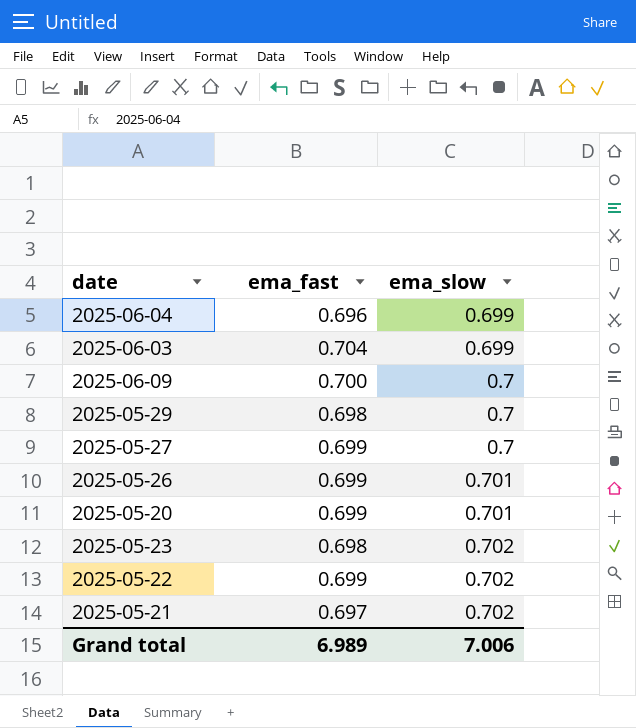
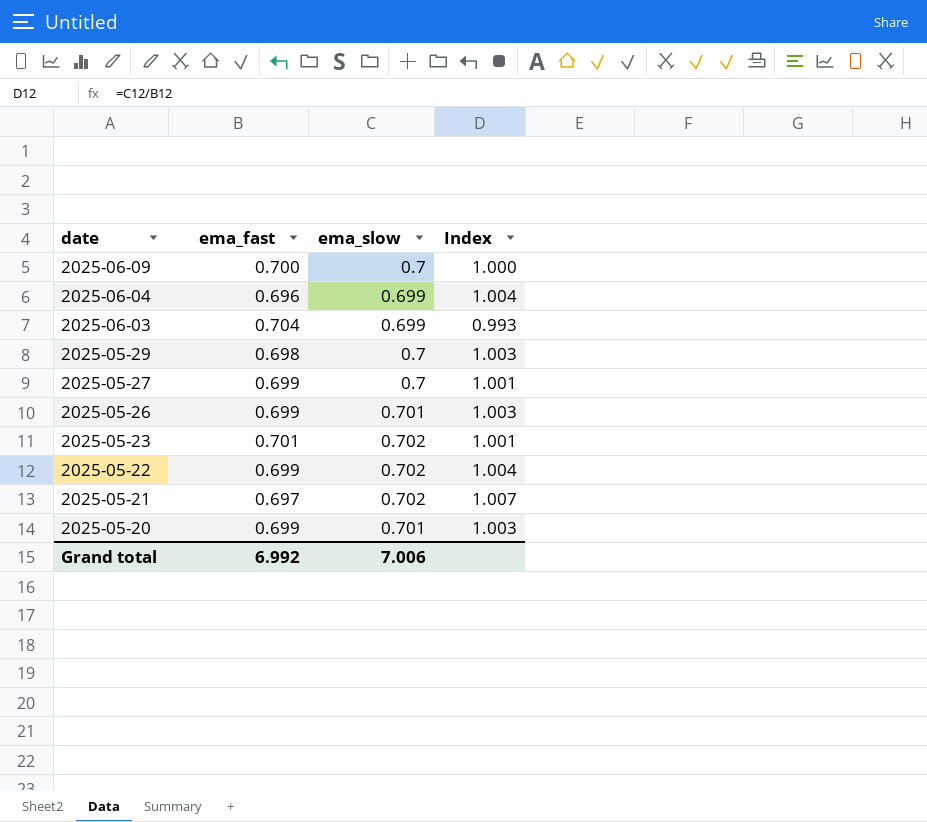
row order: ema_slow ascending -> date descending
column Index | formula: none -> [ema_slow] / [ema_fast]
2025-05-23 | ema_fast: 0.698 -> 0.701
Grand total | ema_fast: 6.989 -> 6.992

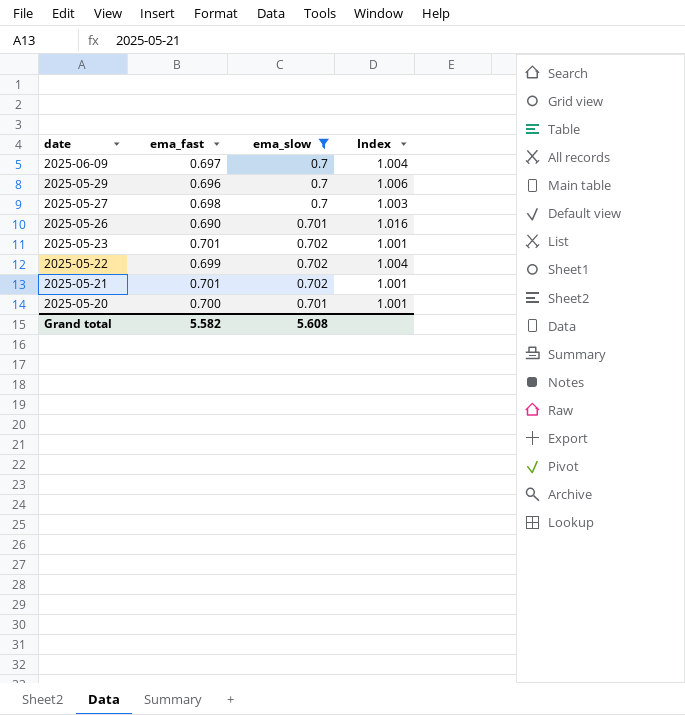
filter: none -> ema_slow != 0.699
2025-06-09 | ema_fast: 0.700 -> 0.697
2025-06-09 | Index: 1.000 -> 1.004
2025-05-29 | ema_fast: 0.698 -> 0.696
2025-05-29 | Index: 1.003 -> 1.006
2025-05-27 | ema_fast: 0.699 -> 0.698
2025-05-27 | Index: 1.001 -> 1.003
2025-05-26 | ema_fast: 0.699 -> 0.690
2025-05-26 | Index: 1.003 -> 1.016
2025-05-21 | ema_fast: 0.697 -> 0.701
2025-05-21 | Index: 1.007 -> 1.001
2025-05-20 | ema_fast: 0.699 -> 0.700
2025-05-20 | Index: 1.003 -> 1.001
Grand total | ema_fast: 6.992 -> 5.582
Grand total | ema_slow: 7.006 -> 5.608

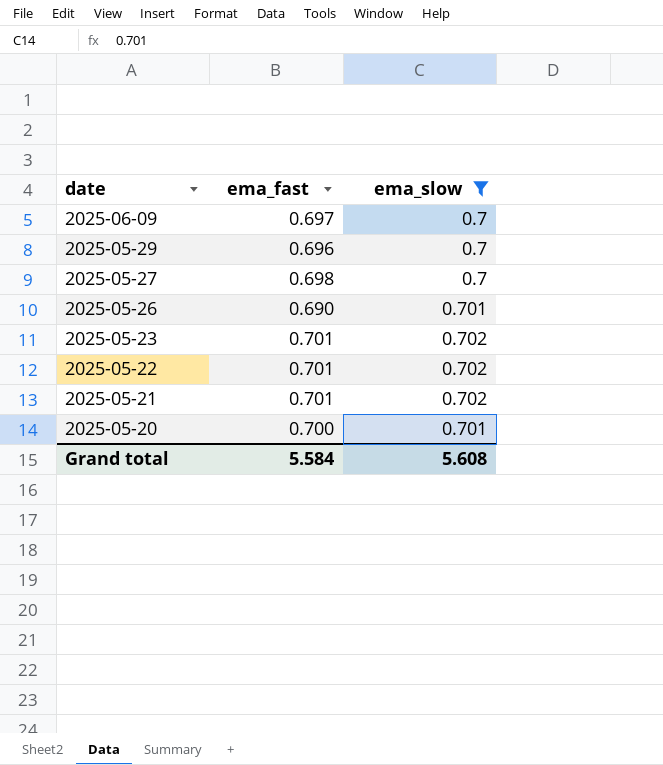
column Index | formula: [ema_slow] / [ema_fast] -> none
2025-05-22 | ema_fast: 0.699 -> 0.701
Grand total | ema_fast: 5.582 -> 5.584

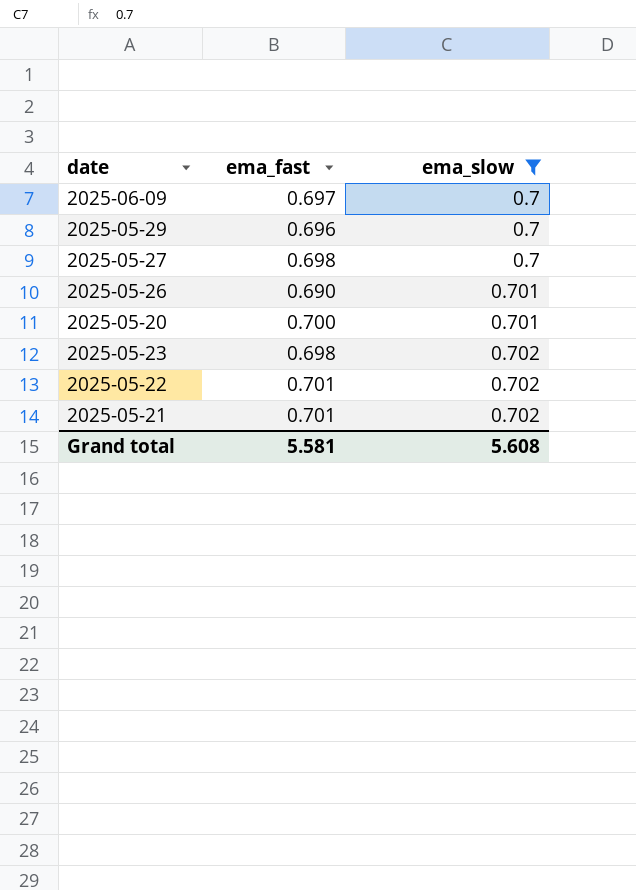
row order: date descending -> ema_slow ascending
2025-05-23 | ema_fast: 0.701 -> 0.698
Grand total | ema_fast: 5.584 -> 5.581

